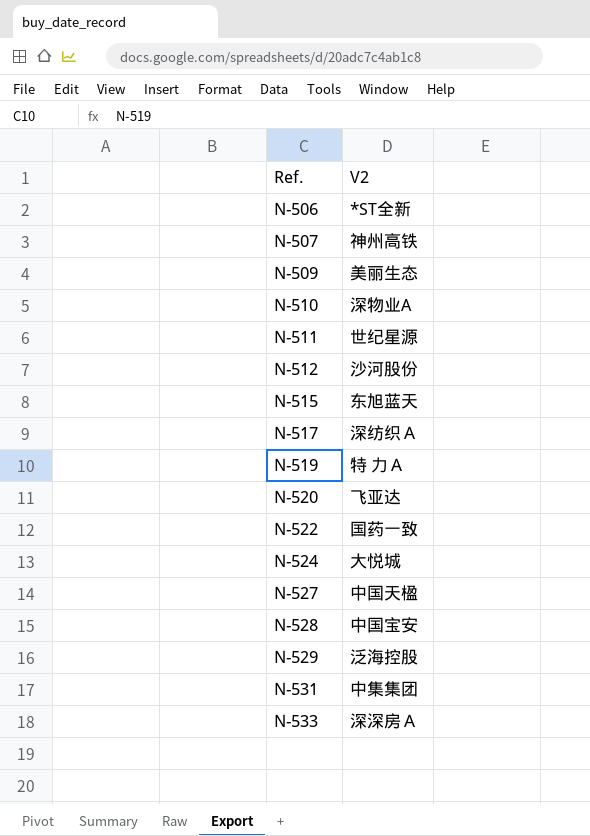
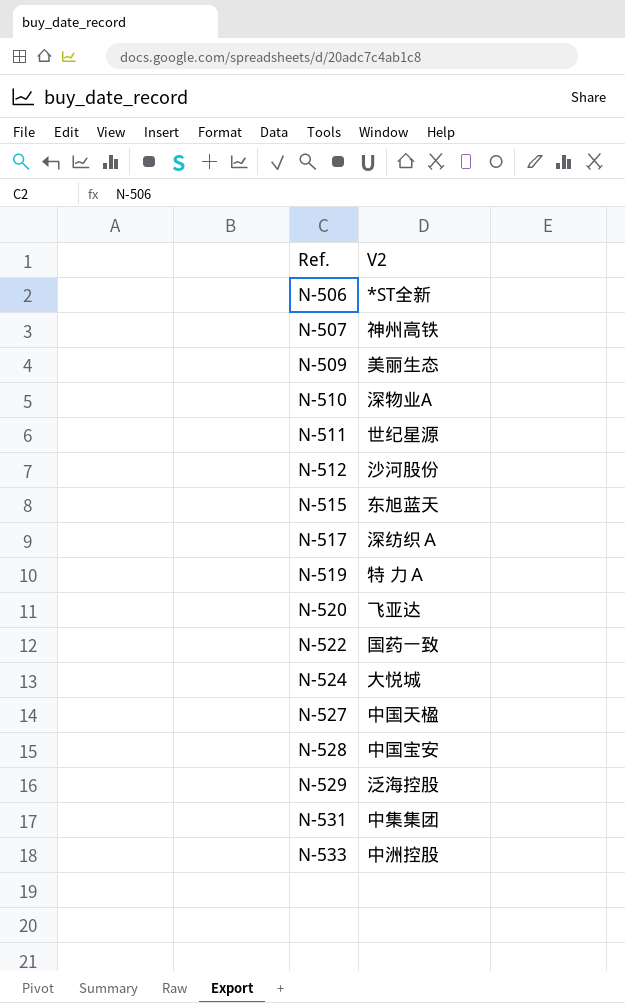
N-533 | V2: 深深房Ａ -> 中洲控股

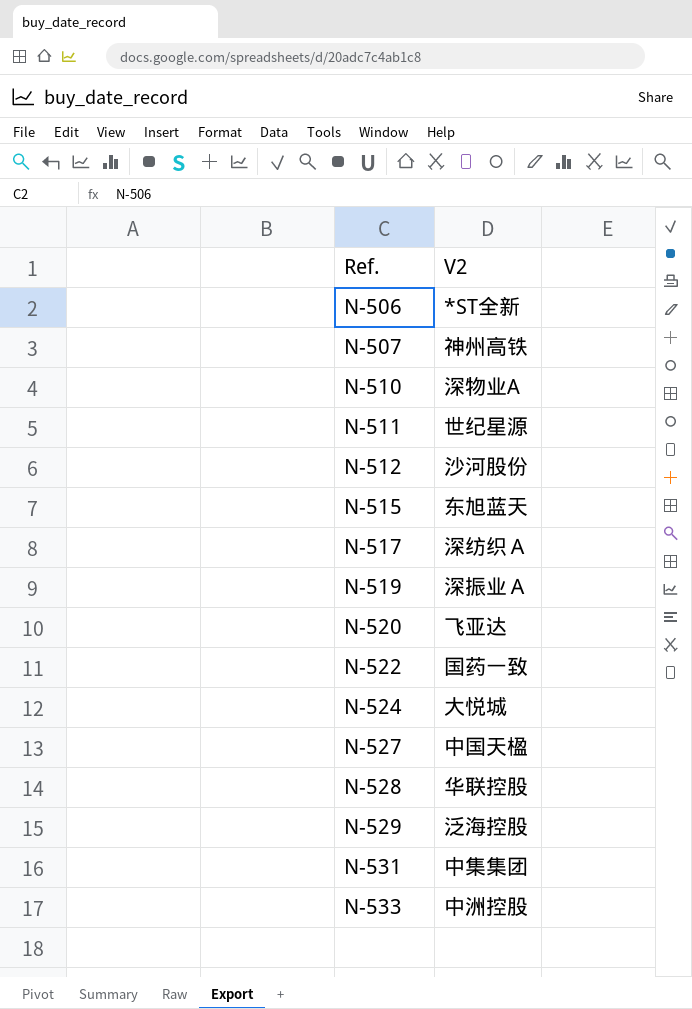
row N-509: 美丽生态 -> none
N-519 | V2: 特 力Ａ -> 深振业Ａ
N-528 | V2: 中国宝安 -> 华联控股

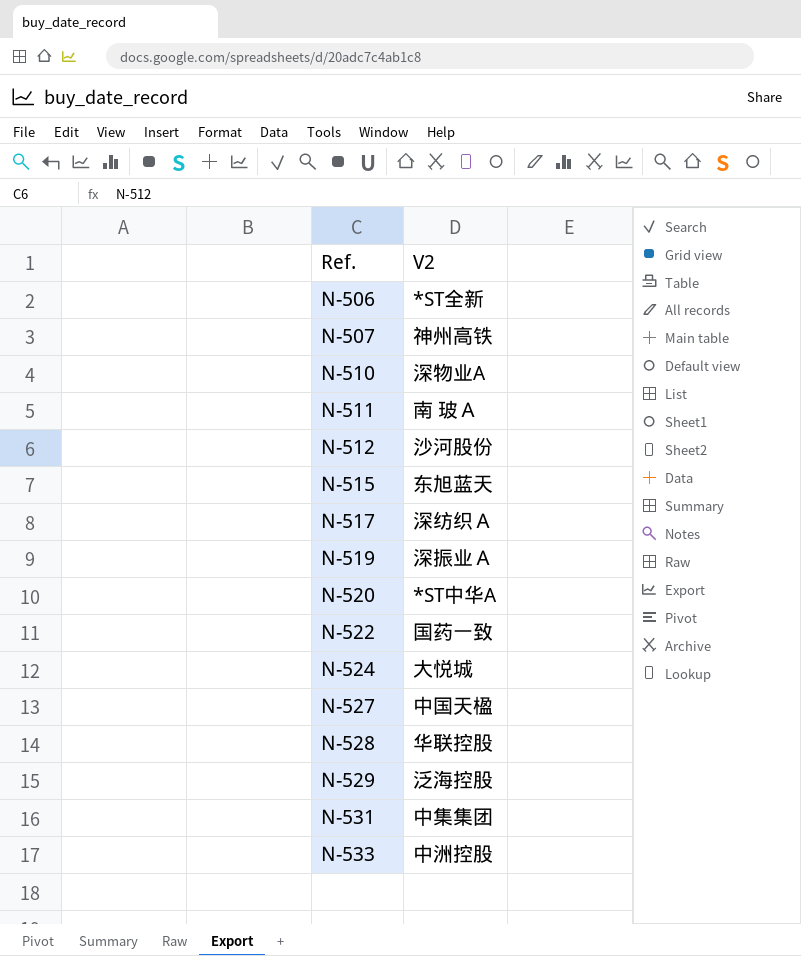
N-511 | V2: 世纪星源 -> 南 玻Ａ
N-520 | V2: 飞亚达 -> *ST中华A

